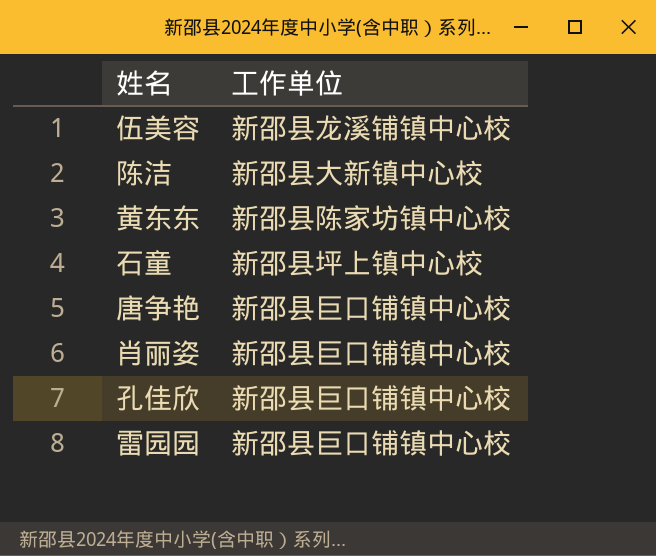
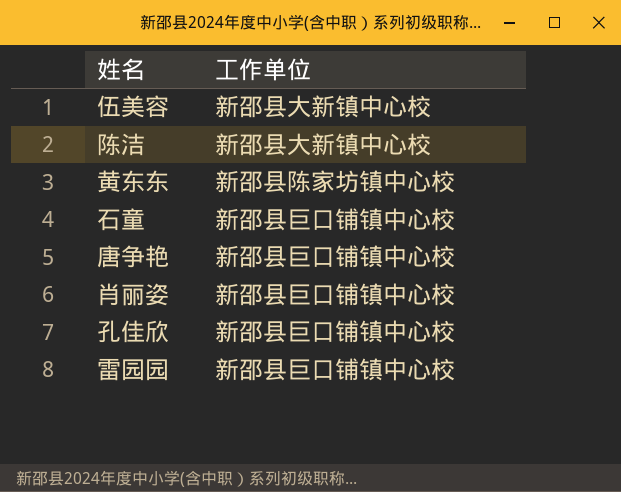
伍美容 | 工作单位: 新邵县龙溪铺镇中心校 -> 新邵县大新镇中心校
石童 | 工作单位: 新邵县坪上镇中心校 -> 新邵县巨口铺镇中心校

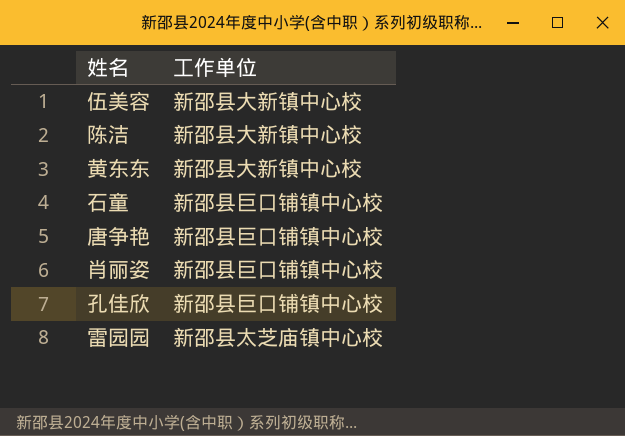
黄东东 | 工作单位: 新邵县陈家坊镇中心校 -> 新邵县大新镇中心校
雷园园 | 工作单位: 新邵县巨口铺镇中心校 -> 新邵县太芝庙镇中心校

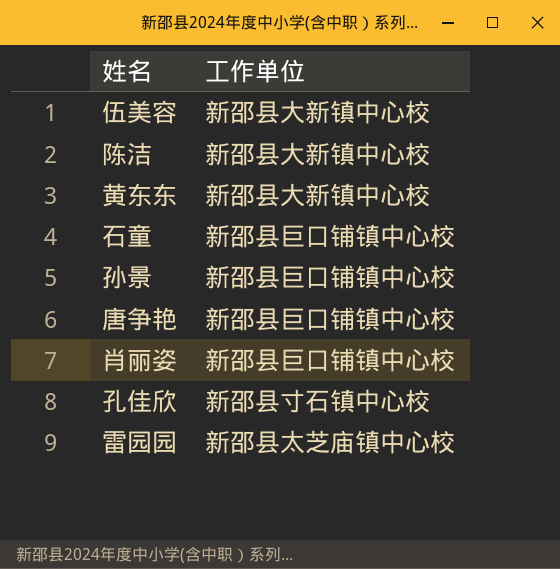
row 孙景: none -> 新邵县巨口铺镇中心校
孔佳欣 | 工作单位: 新邵县巨口铺镇中心校 -> 新邵县寸石镇中心校

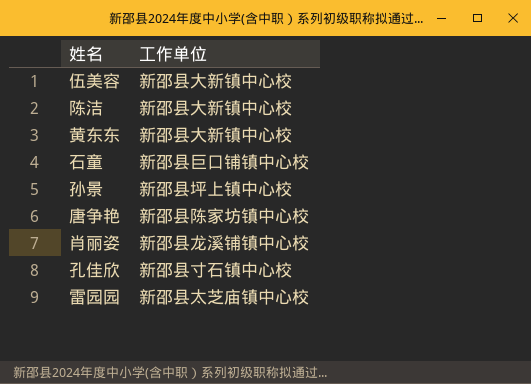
孙景 | 工作单位: 新邵县巨口铺镇中心校 -> 新邵县坪上镇中心校
唐争艳 | 工作单位: 新邵县巨口铺镇中心校 -> 新邵县陈家坊镇中心校
肖丽姿 | 工作单位: 新邵县巨口铺镇中心校 -> 新邵县龙溪铺镇中心校

